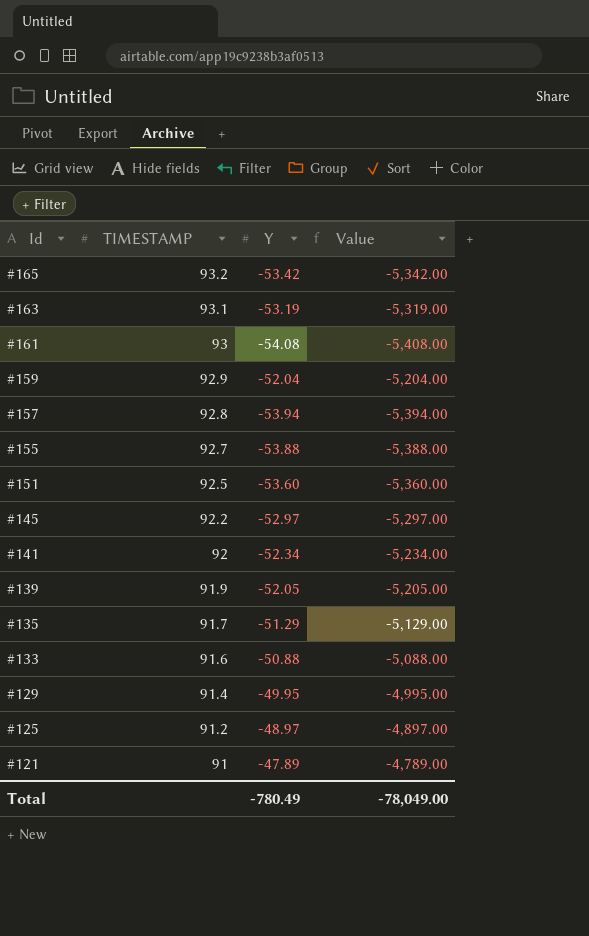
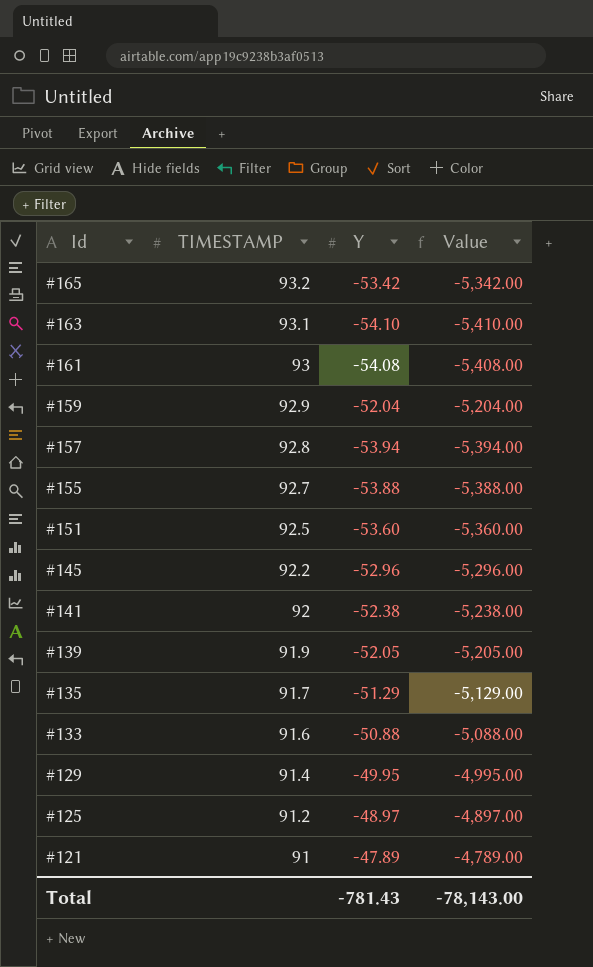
#163 | Y: -53.19 -> -54.10
#163 | Value: -5,319.00 -> -5,410.00
#145 | Y: -52.97 -> -52.96
#145 | Value: -5,297.00 -> -5,296.00
#141 | Y: -52.34 -> -52.38
#141 | Value: -5,234.00 -> -5,238.00
Total | Y: -780.49 -> -781.43
Total | Value: -78,049.00 -> -78,143.00

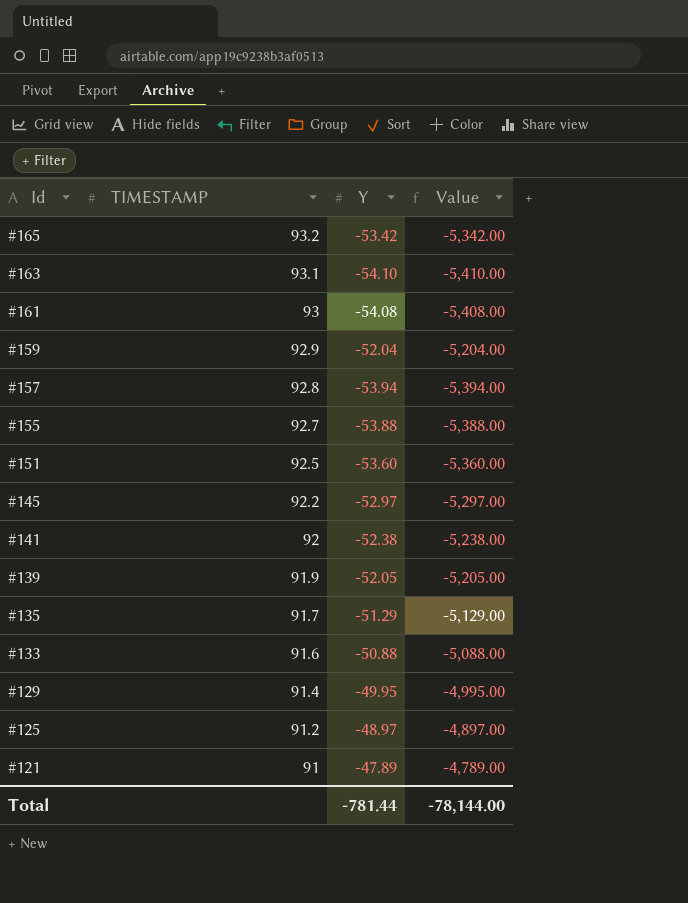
#145 | Y: -52.96 -> -52.97
#145 | Value: -5,296.00 -> -5,297.00
Total | Y: -781.43 -> -781.44
Total | Value: -78,143.00 -> -78,144.00

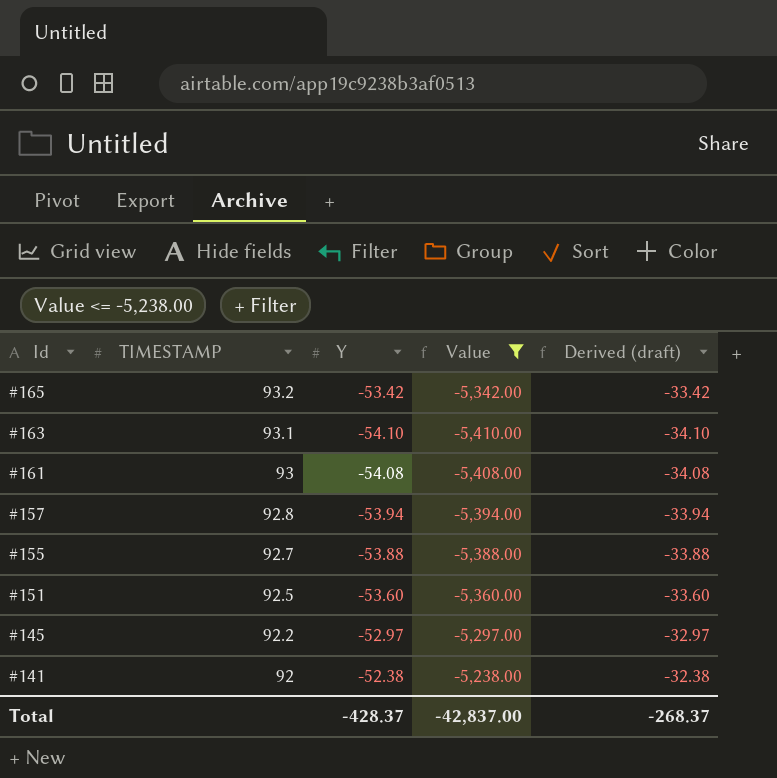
filter: none -> Value <= -5,238.00
column Derived (draft) | formula: none -> [Y] + 20
Total | Y: -781.44 -> -428.37
Total | Value: -78,144.00 -> -42,837.00

